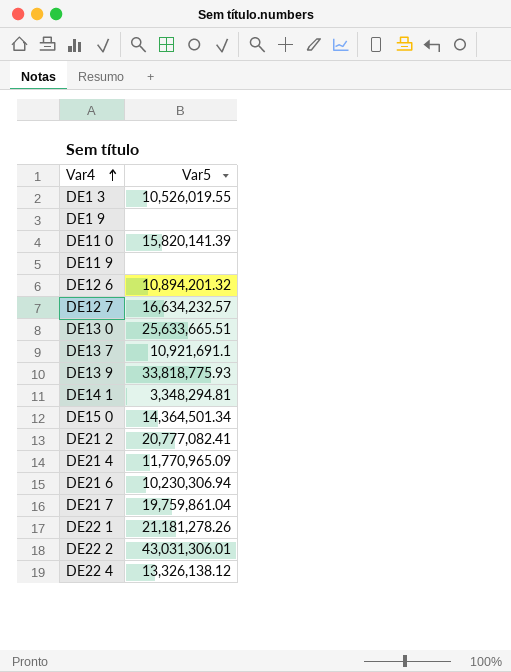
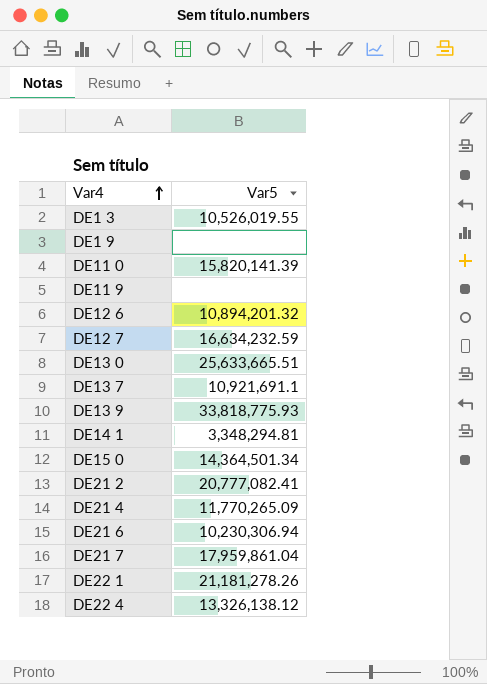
row DE22 2: 43,031,306.01 -> none
DE12 7 | Var5: 16,634,232.57 -> 16,634,232.59
DE21 4 | Var5: 11,770,965.09 -> 11,770,265.09
DE21 7 | Var5: 19,759,861.04 -> 17,959,861.04

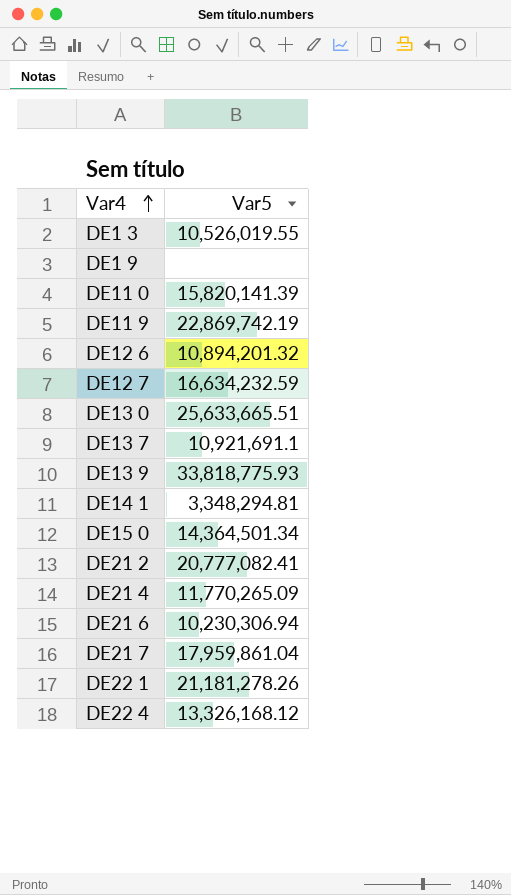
DE11 9 | Var5: none -> 22,869,742.19
DE22 4 | Var5: 13,326,138.12 -> 13,326,168.12

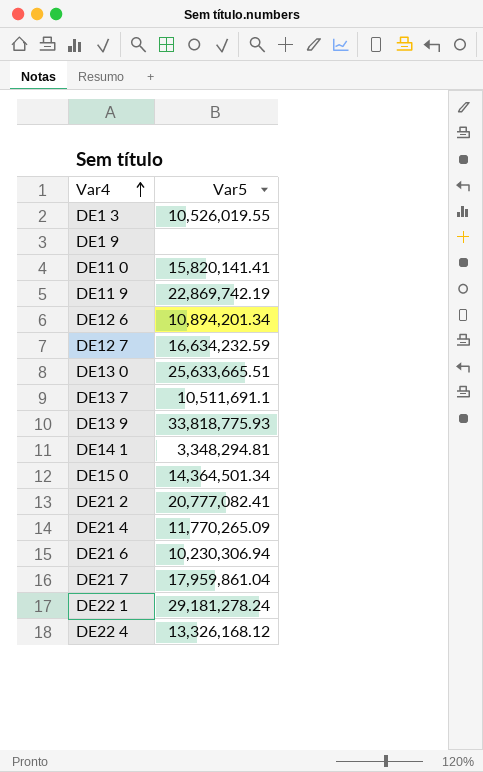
DE11 0 | Var5: 15,820,141.39 -> 15,820,141.41
DE12 6 | Var5: 10,894,201.32 -> 10,894,201.34
DE13 7 | Var5: 10,921,691.1 -> 10,511,691.1
DE22 1 | Var5: 21,181,278.26 -> 29,181,278.24

